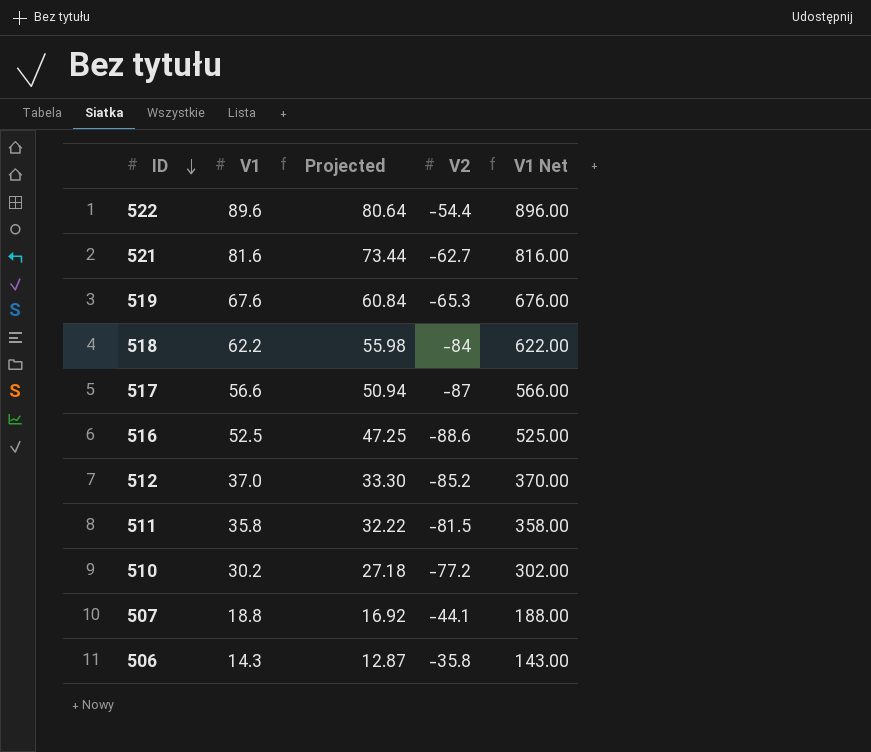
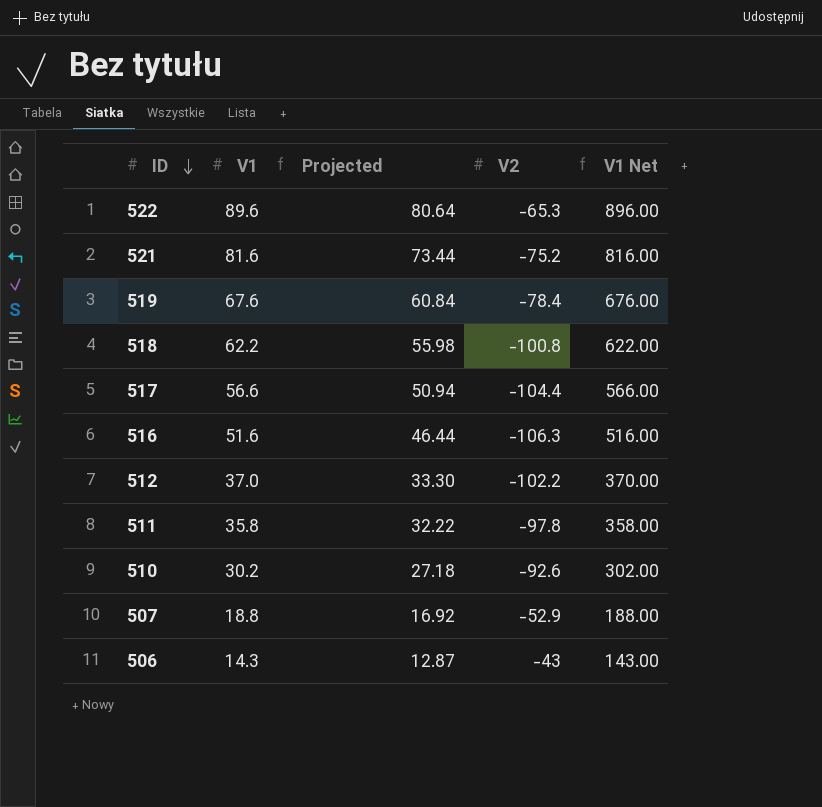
522 | V2: -54.4 -> -65.3
521 | V2: -62.7 -> -75.2
519 | V2: -65.3 -> -78.4
518 | V2: -84 -> -100.8
517 | V2: -87 -> -104.4
516 | V1: 52.5 -> 51.6
516 | Projected: 47.25 -> 46.44
516 | V2: -88.6 -> -106.3
516 | V1 Net: 525.00 -> 516.00
512 | V2: -85.2 -> -102.2
511 | V2: -81.5 -> -97.8
510 | V2: -77.2 -> -92.6
507 | V2: -44.1 -> -52.9
506 | V2: -35.8 -> -43

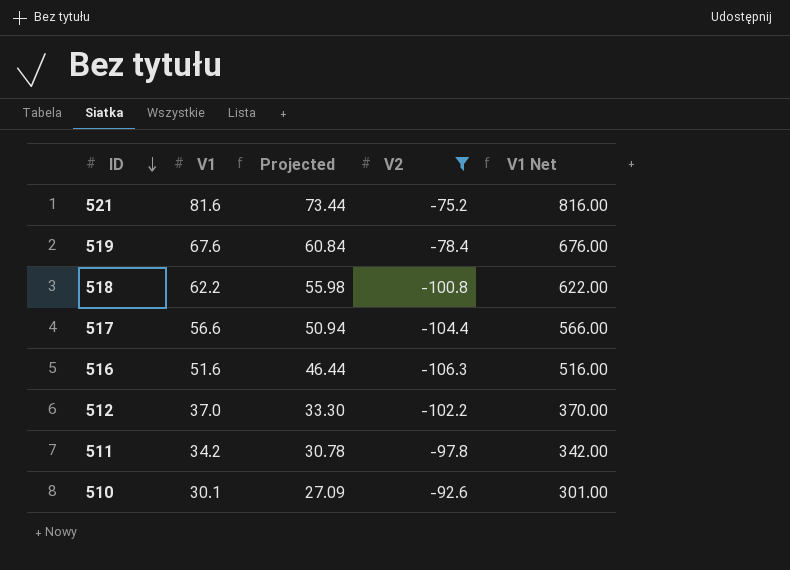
filter: none -> V2 <= -75.2
511 | V1: 35.8 -> 34.2
511 | Projected: 32.22 -> 30.78
511 | V1 Net: 358.00 -> 342.00
510 | V1: 30.2 -> 30.1
510 | Projected: 27.18 -> 27.09
510 | V1 Net: 302.00 -> 301.00

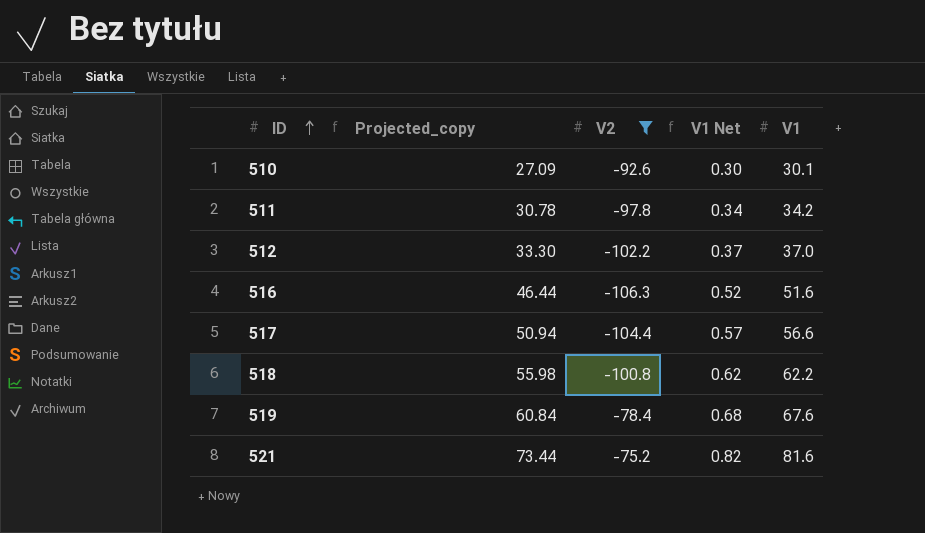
row order: ID descending -> ID ascending
column name: Projected -> Projected_copy
column V1 Net | formula: [V1] * 10 -> [V1] * 0.01
column V1 | position: 2 -> 5

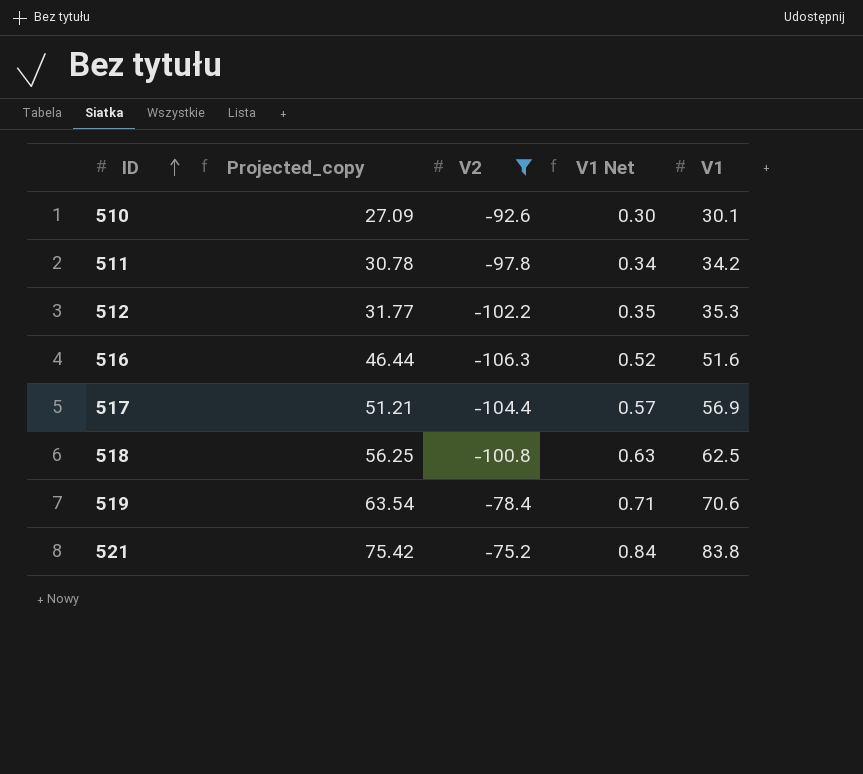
512 | Projected_copy: 33.30 -> 31.77
512 | V1 Net: 0.37 -> 0.35
512 | V1: 37.0 -> 35.3
517 | Projected_copy: 50.94 -> 51.21
517 | V1: 56.6 -> 56.9
518 | Projected_copy: 55.98 -> 56.25
518 | V1 Net: 0.62 -> 0.63
518 | V1: 62.2 -> 62.5
519 | Projected_copy: 60.84 -> 63.54
519 | V1 Net: 0.68 -> 0.71
519 | V1: 67.6 -> 70.6
521 | Projected_copy: 73.44 -> 75.42
521 | V1 Net: 0.82 -> 0.84
521 | V1: 81.6 -> 83.8

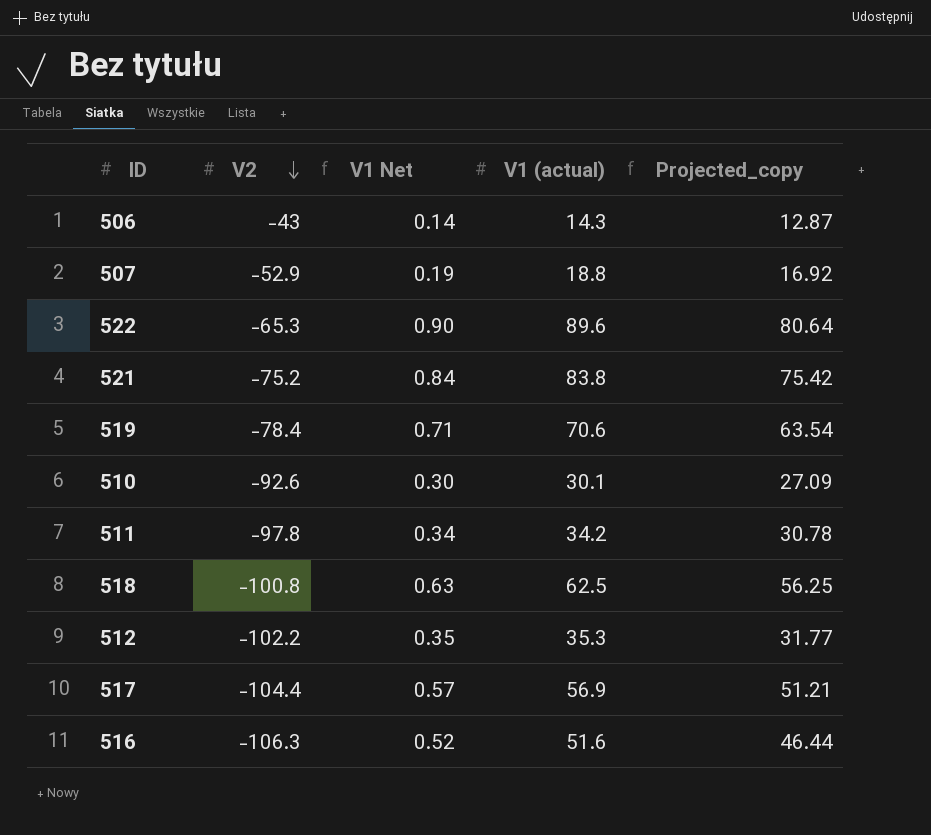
filter: V2 <= -75.2 -> none
row order: ID ascending -> V2 descending
column name: V1 -> V1 (actual)
column Projected_copy | position: 2 -> 5

